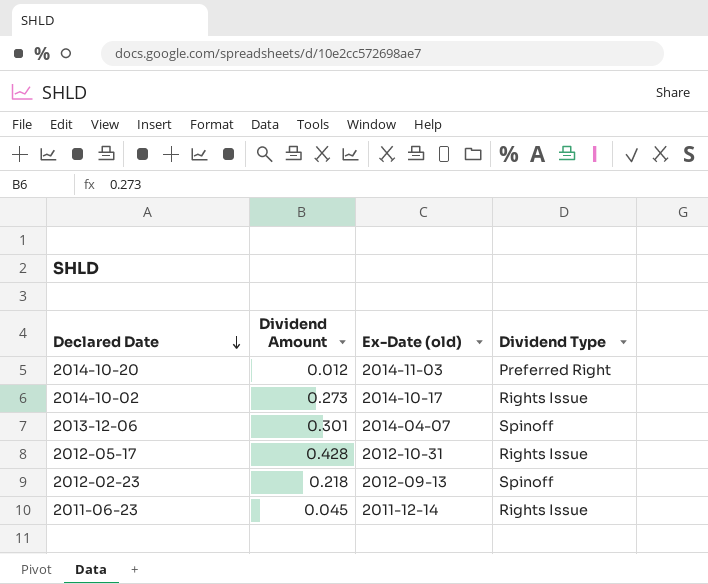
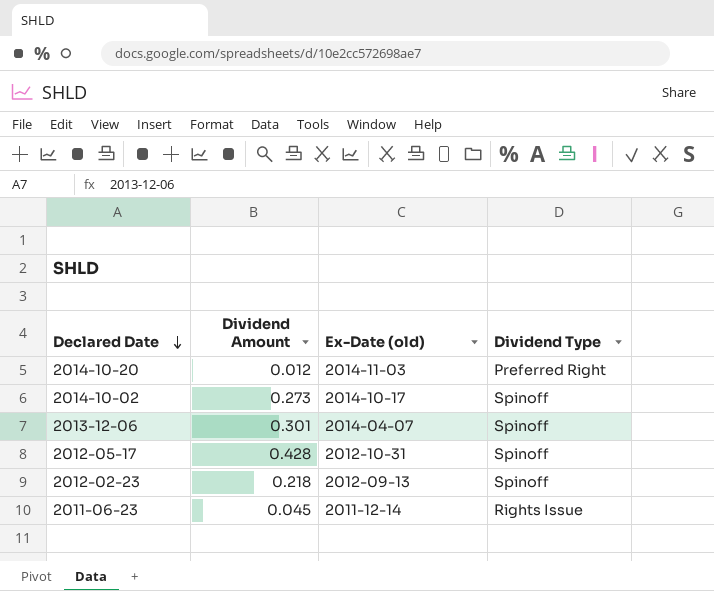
2014-10-02 | Dividend Type: Rights Issue -> Spinoff
2012-05-17 | Dividend Type: Rights Issue -> Spinoff

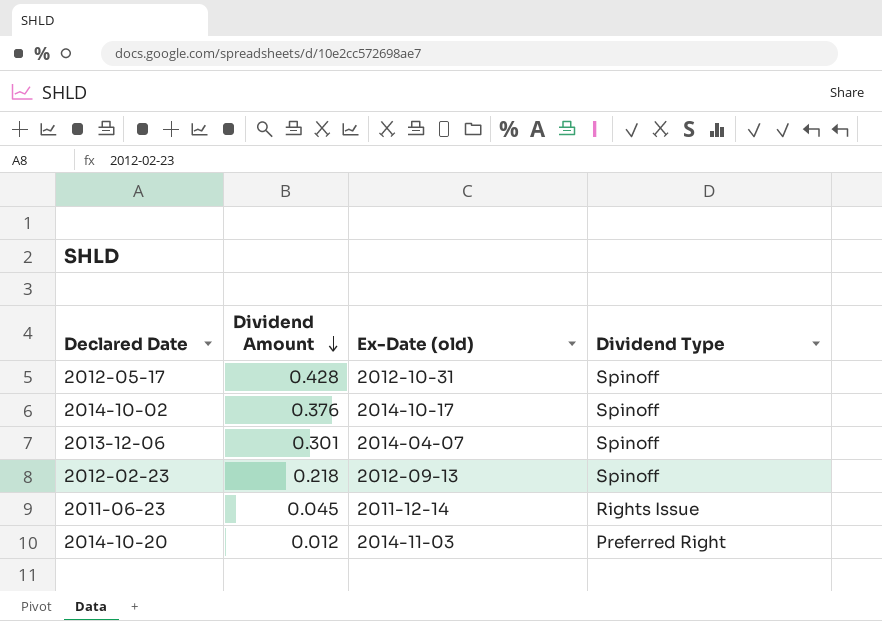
row order: Declared Date descending -> Dividend Amount descending
2014-10-02 | Dividend Amount: 0.273 -> 0.376

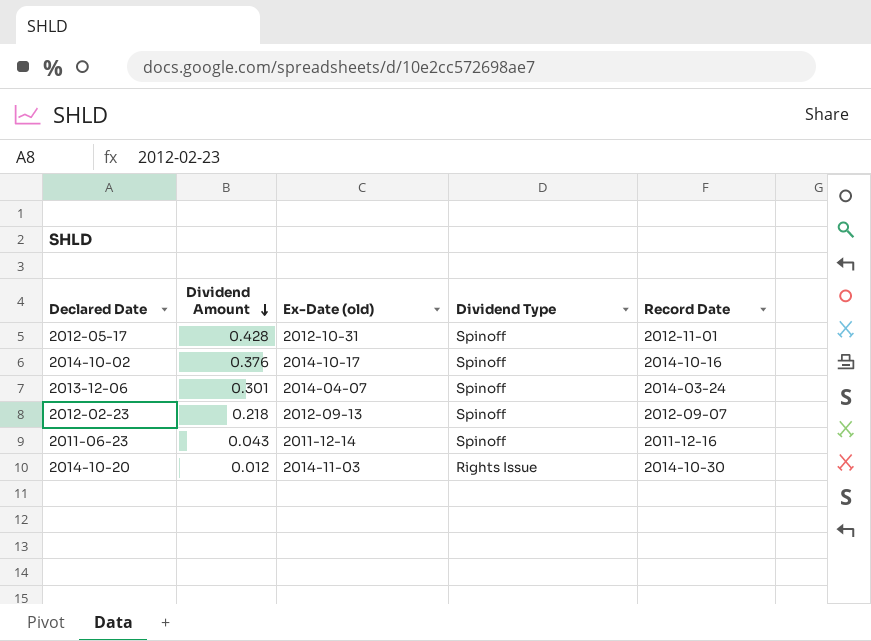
column Record Date | position: none -> 5
2011-06-23 | Dividend Amount: 0.045 -> 0.043
2011-06-23 | Dividend Type: Rights Issue -> Spinoff
2014-10-20 | Dividend Type: Preferred Right -> Rights Issue

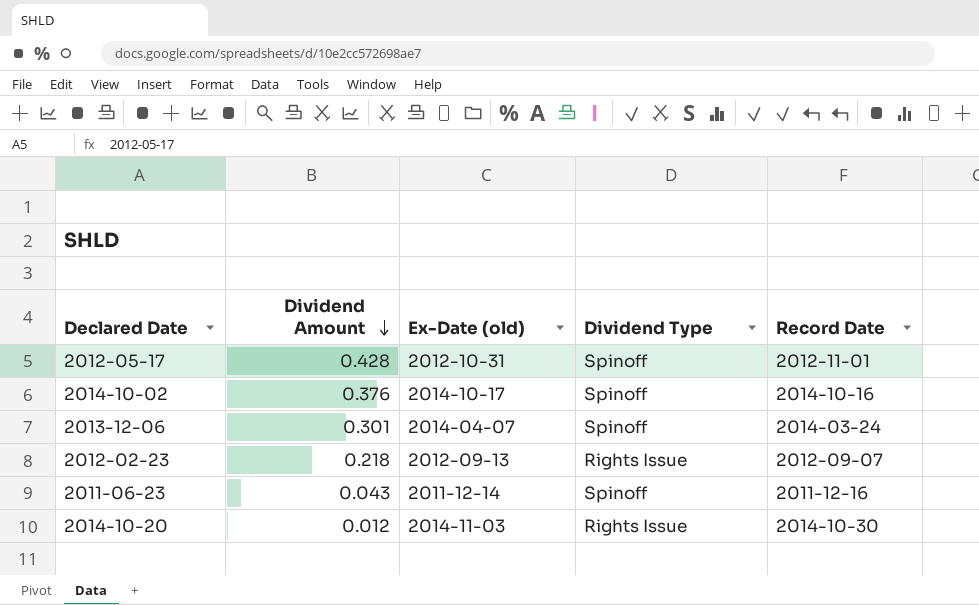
2012-02-23 | Dividend Type: Spinoff -> Rights Issue

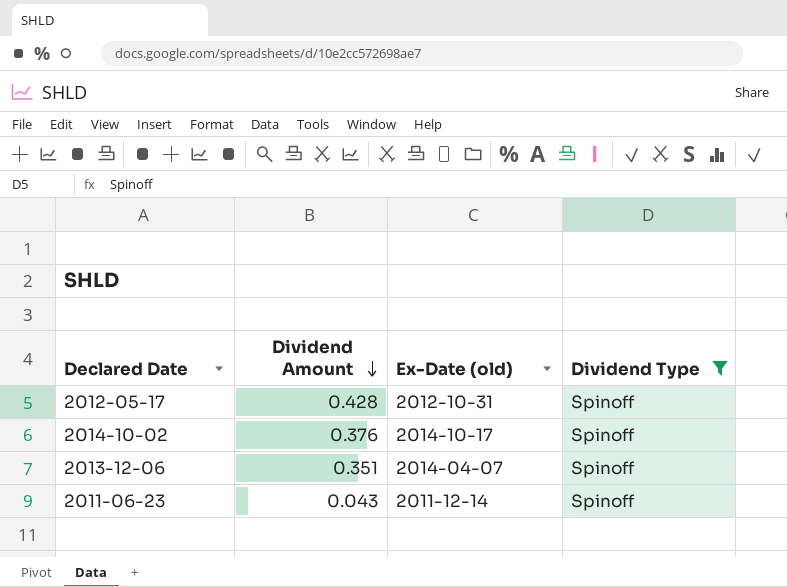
filter: none -> Dividend Type = Spinoff
column Record Date | position: 5 -> none
2013-12-06 | Dividend Amount: 0.301 -> 0.351

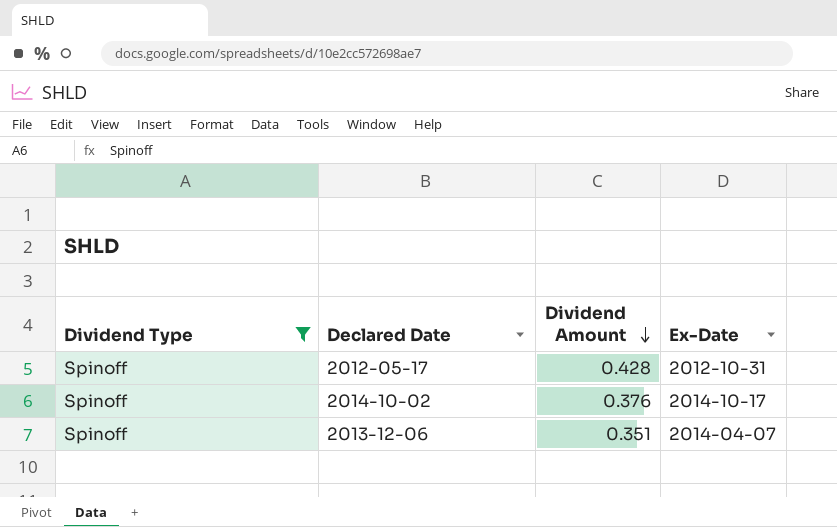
column Dividend Type | position: 4 -> 1
column name: Ex-Date (old) -> Ex-Date
row 2011-06-23: 0.043 | 2011-12-14 | Spinoff -> none

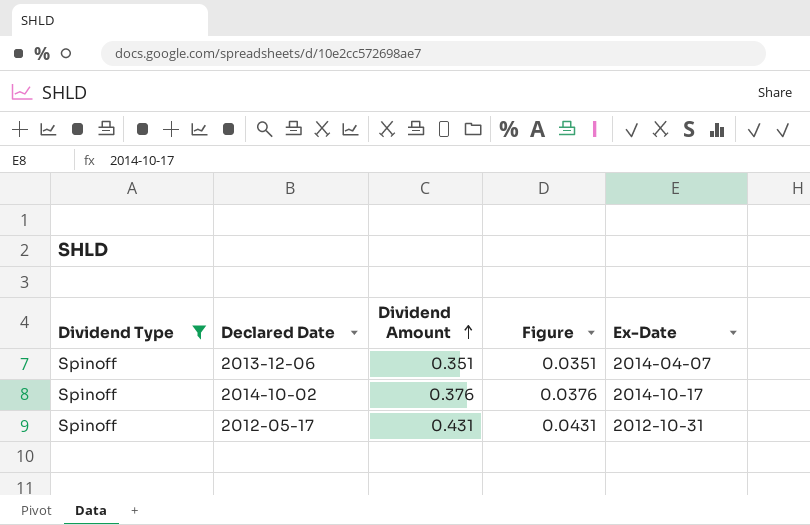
row order: Dividend Amount descending -> Dividend Amount ascending
column Figure | formula: none -> [Dividend Amount] * 0.1
2012-05-17 | Dividend Amount: 0.428 -> 0.431

